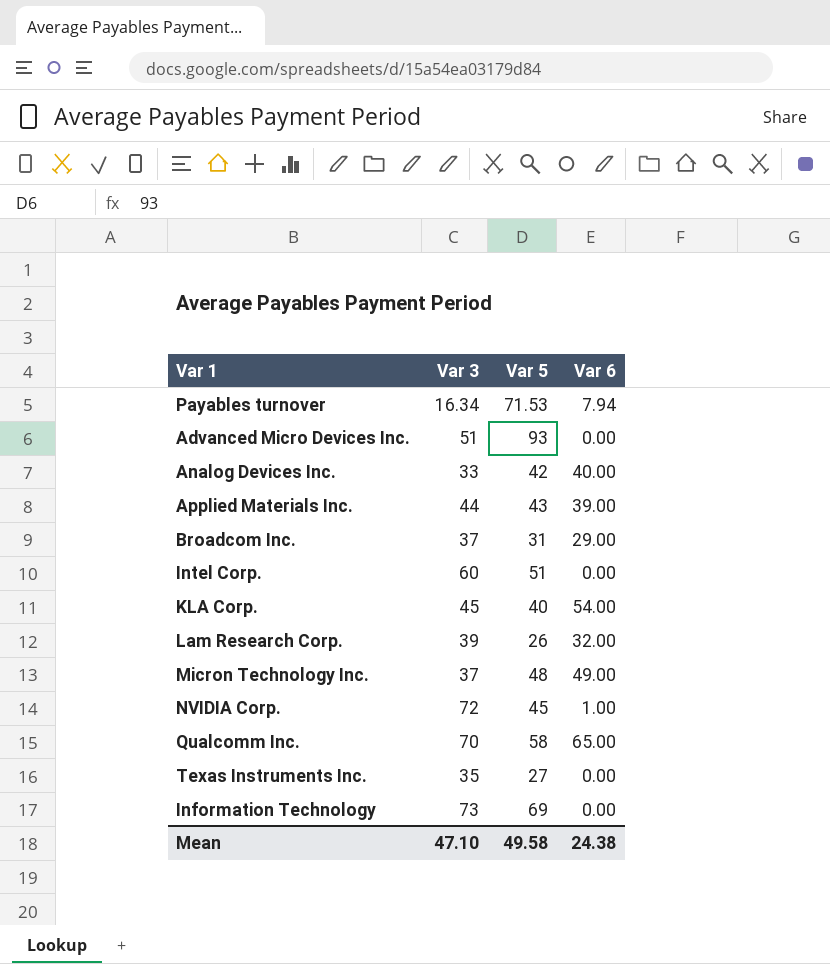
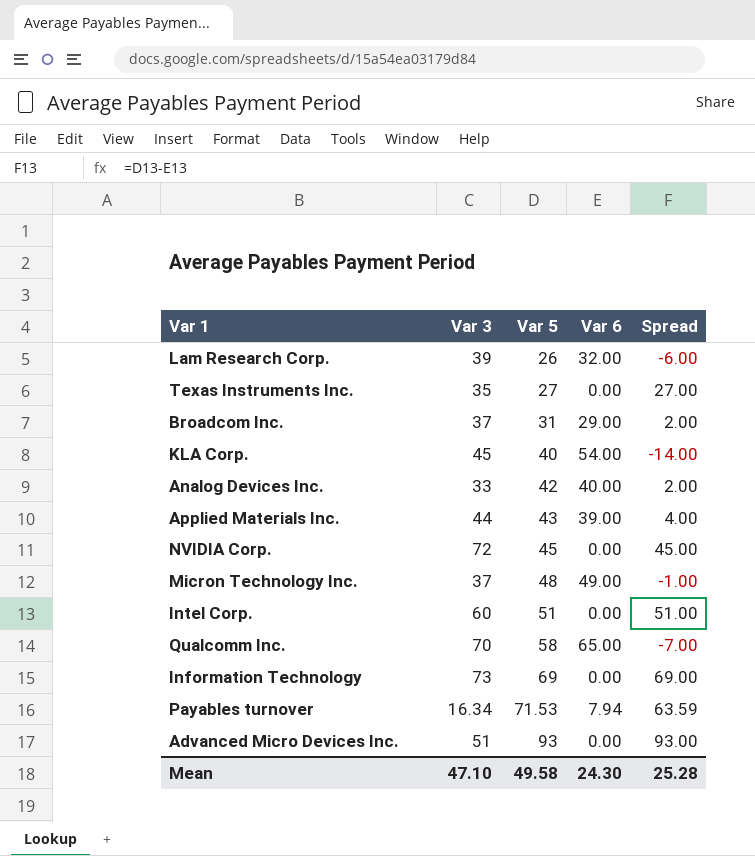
row order: none -> Var 5 ascending
column Spread | formula: none -> [Var 5] - [Var 6]
NVIDIA Corp. | Var 6: 1.00 -> 0.00
Mean | Var 6: 24.38 -> 24.30

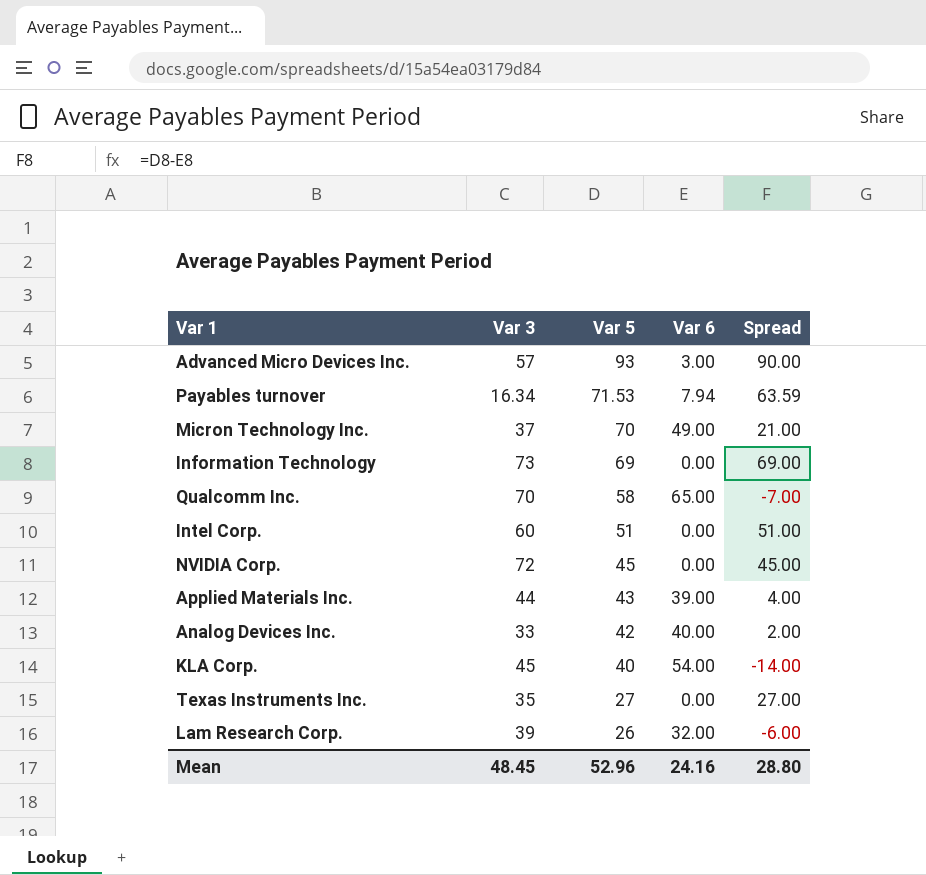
row order: Var 5 ascending -> Var 5 descending
row Broadcom Inc.: 37 | 31 | 29.00 | 2.00 -> none
Advanced Micro Devices Inc. | Var 3: 51 -> 57
Advanced Micro Devices Inc. | Var 6: 0.00 -> 3.00
Advanced Micro Devices Inc. | Spread: 93.00 -> 90.00
Micron Technology Inc. | Var 5: 48 -> 70
Micron Technology Inc. | Spread: -1.00 -> 21.00
Mean | Var 3: 47.10 -> 48.45
Mean | Var 5: 49.58 -> 52.96
Mean | Var 6: 24.30 -> 24.16
Mean | Spread: 25.28 -> 28.80

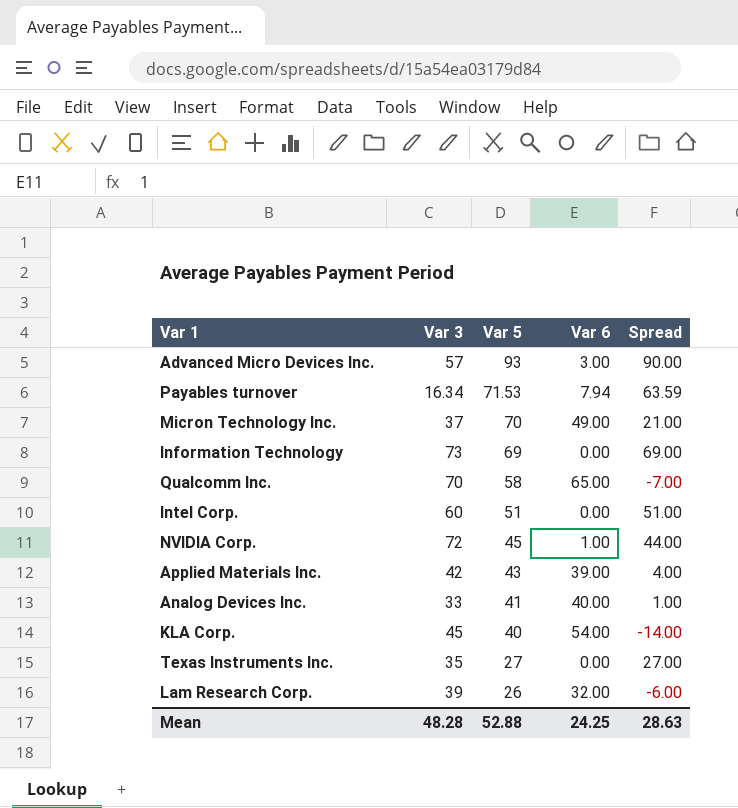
NVIDIA Corp. | Var 6: 0.00 -> 1.00
NVIDIA Corp. | Spread: 45.00 -> 44.00
Applied Materials Inc. | Var 3: 44 -> 42
Analog Devices Inc. | Var 5: 42 -> 41
Analog Devices Inc. | Spread: 2.00 -> 1.00
Mean | Var 3: 48.45 -> 48.28
Mean | Var 5: 52.96 -> 52.88
Mean | Var 6: 24.16 -> 24.25
Mean | Spread: 28.80 -> 28.63

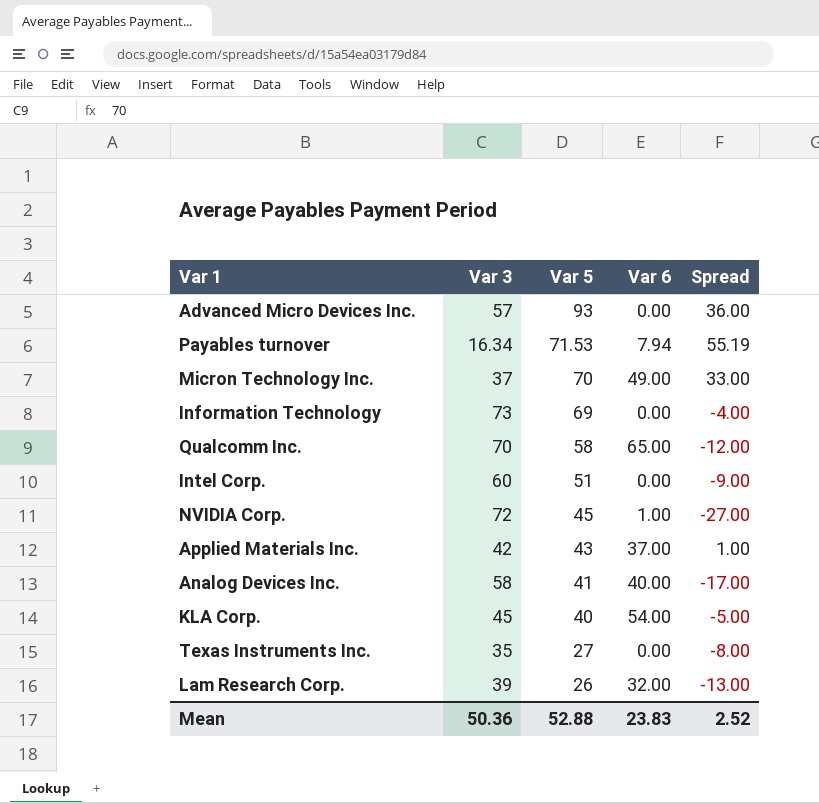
column Spread | formula: [Var 5] - [Var 6] -> [Var 5] - [Var 3]
Advanced Micro Devices Inc. | Var 6: 3.00 -> 0.00
Applied Materials Inc. | Var 6: 39.00 -> 37.00
Analog Devices Inc. | Var 3: 33 -> 58
Mean | Var 3: 48.28 -> 50.36
Mean | Var 6: 24.25 -> 23.83
Mean | Spread: 28.63 -> 2.52

